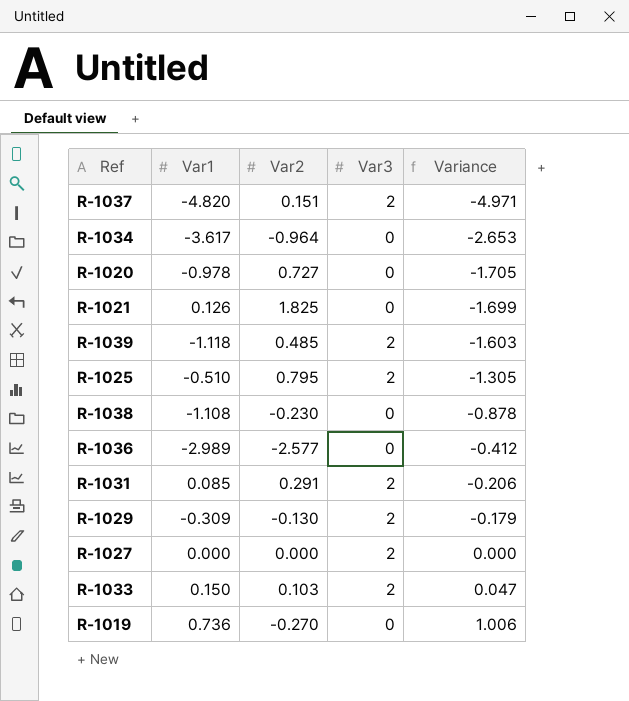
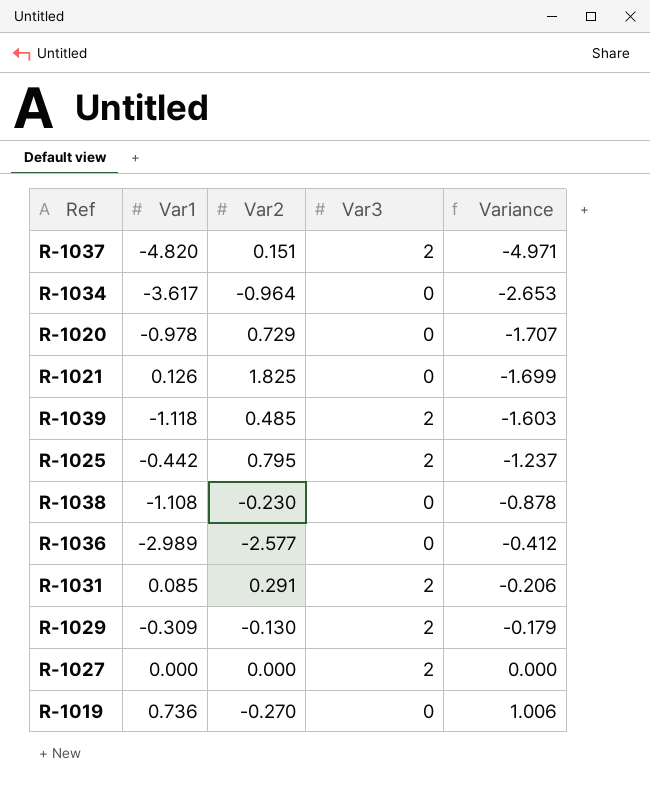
row R-1033: 0.150 | 0.103 | 2 | 0.047 -> none
R-1020 | Var2: 0.727 -> 0.729
R-1020 | Variance: -1.705 -> -1.707
R-1025 | Var1: -0.510 -> -0.442
R-1025 | Variance: -1.305 -> -1.237

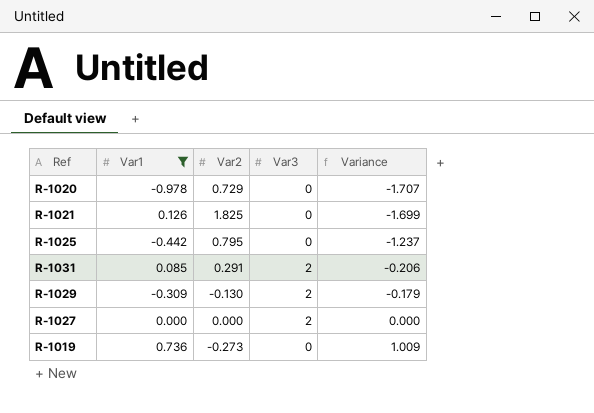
filter: none -> Var1 >= -0.978
R-1025 | Var3: 2 -> 0
R-1019 | Var2: -0.270 -> -0.273
R-1019 | Variance: 1.006 -> 1.009

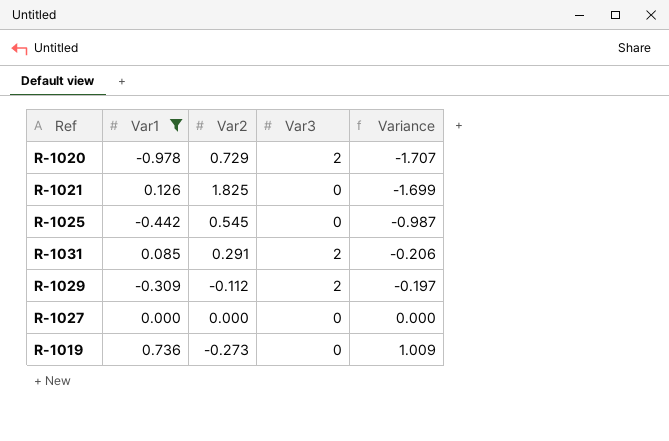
R-1020 | Var3: 0 -> 2
R-1025 | Var2: 0.795 -> 0.545
R-1025 | Variance: -1.237 -> -0.987
R-1029 | Var2: -0.130 -> -0.112
R-1029 | Variance: -0.179 -> -0.197
R-1027 | Var3: 2 -> 0

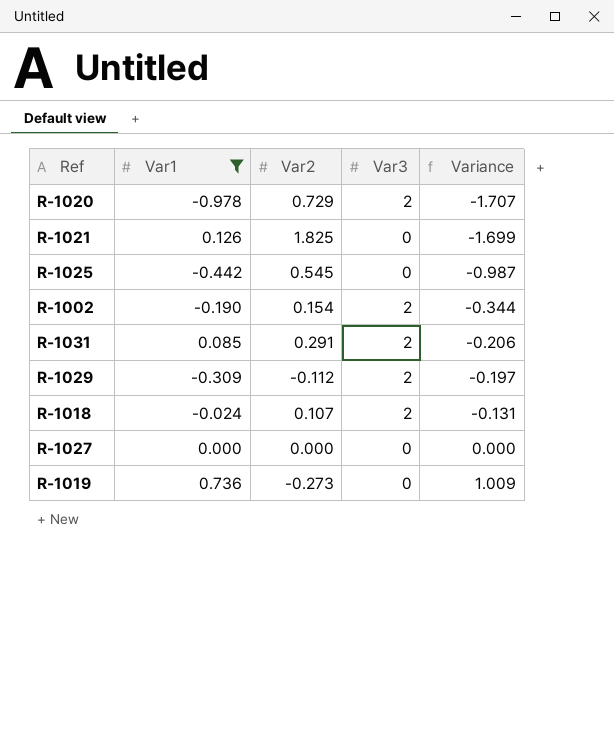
row R-1002: none -> -0.190 | 0.154 | 2 | -0.344
row R-1018: none -> -0.024 | 0.107 | 2 | -0.131

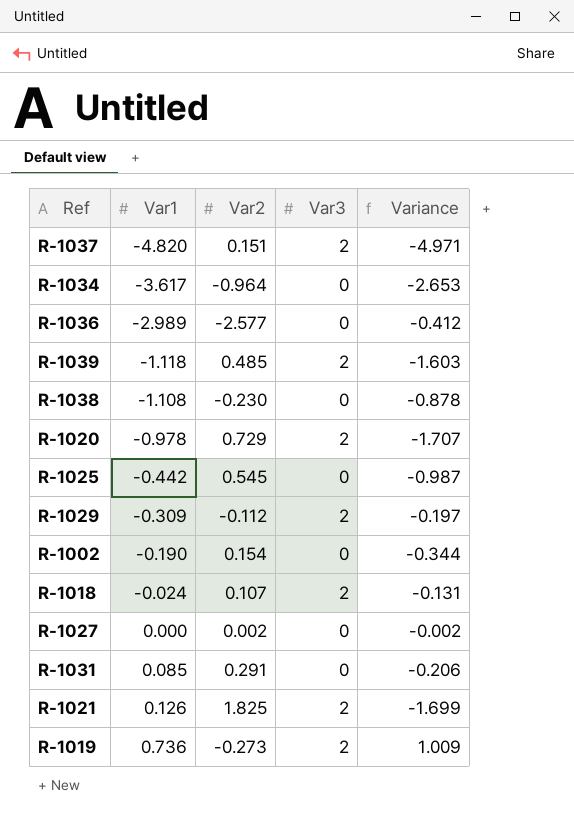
filter: Var1 >= -0.978 -> none
row order: Variance ascending -> Var1 ascending
R-1002 | Var3: 2 -> 0
R-1027 | Var2: 0.000 -> 0.002
R-1027 | Variance: 0.000 -> -0.002
R-1031 | Var3: 2 -> 0
R-1021 | Var3: 0 -> 2
R-1019 | Var3: 0 -> 2

